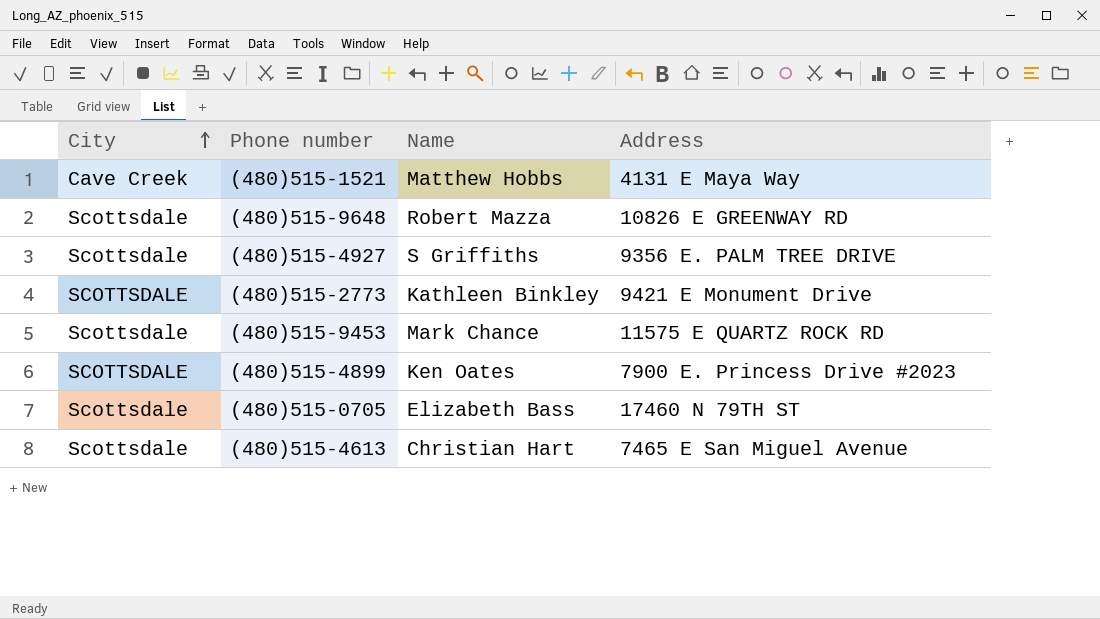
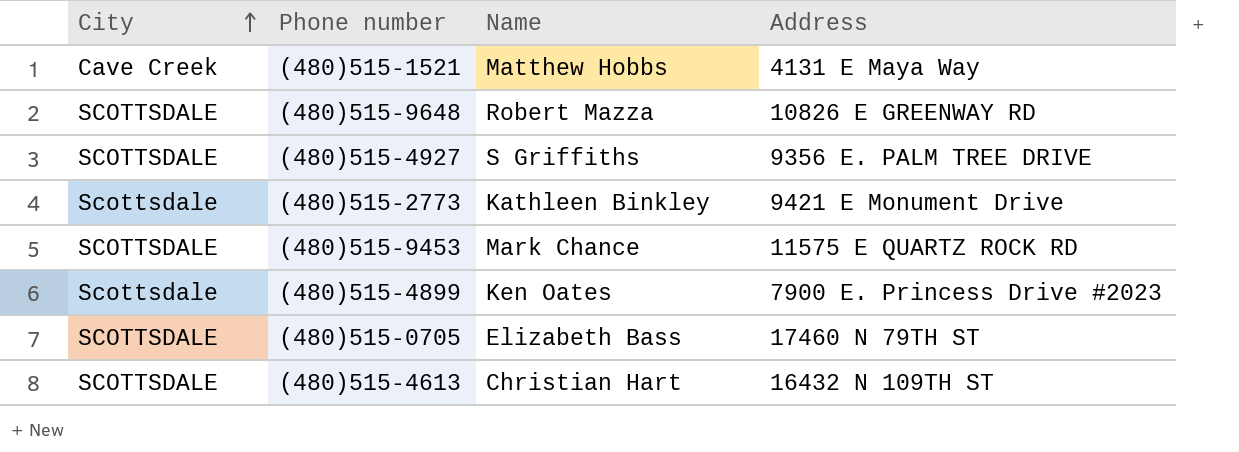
(480)515-9648 | City: Scottsdale -> SCOTTSDALE
(480)515-4927 | City: Scottsdale -> SCOTTSDALE
(480)515-2773 | City: SCOTTSDALE -> Scottsdale
(480)515-9453 | City: Scottsdale -> SCOTTSDALE
(480)515-4899 | City: SCOTTSDALE -> Scottsdale
(480)515-0705 | City: Scottsdale -> SCOTTSDALE
(480)515-4613 | City: Scottsdale -> SCOTTSDALE
(480)515-4613 | Address: 7465 E San Miguel Avenue -> 16432 N 109TH ST

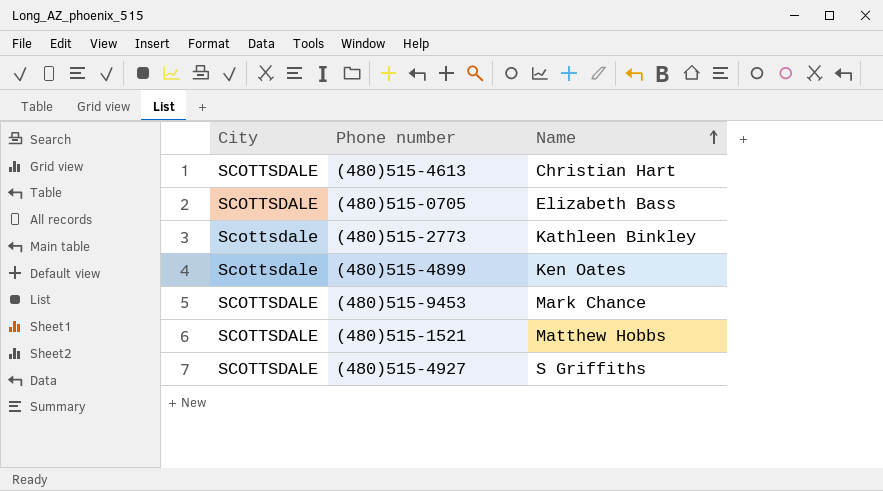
row order: City ascending -> Name ascending
column Address | position: 4 -> none
row (480)515-9648: SCOTTSDALE | Robert Mazza | 10826 E GREENWAY RD -> none
(480)515-1521 | City: Cave Creek -> SCOTTSDALE

